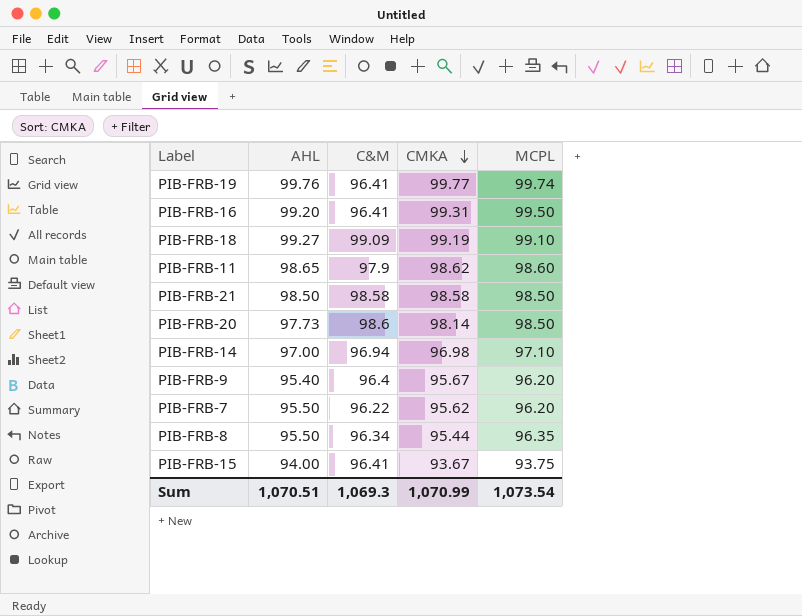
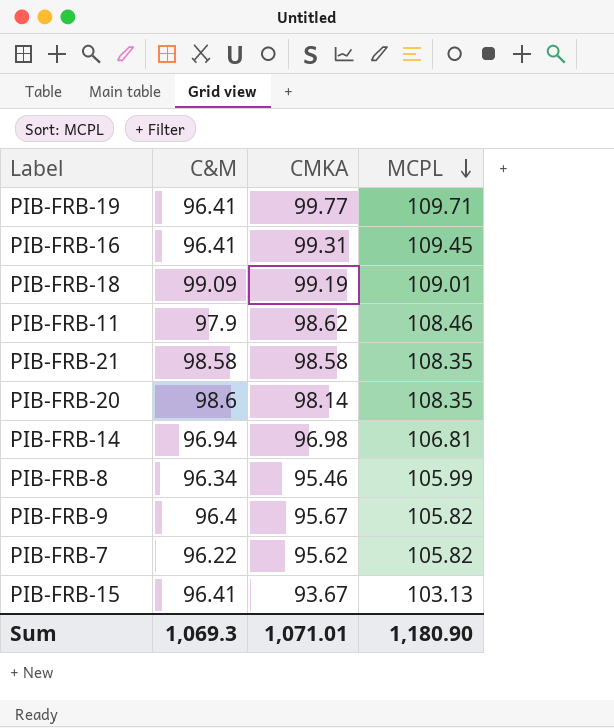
row order: CMKA descending -> MCPL descending
column AHL | position: 2 -> none
PIB-FRB-19 | MCPL: 99.74 -> 109.71
PIB-FRB-16 | MCPL: 99.50 -> 109.45
PIB-FRB-18 | MCPL: 99.10 -> 109.01
PIB-FRB-11 | MCPL: 98.60 -> 108.46
PIB-FRB-21 | MCPL: 98.50 -> 108.35
PIB-FRB-20 | MCPL: 98.50 -> 108.35
PIB-FRB-14 | MCPL: 97.10 -> 106.81
PIB-FRB-8 | CMKA: 95.44 -> 95.46
PIB-FRB-8 | MCPL: 96.35 -> 105.99
PIB-FRB-9 | MCPL: 96.20 -> 105.82
PIB-FRB-7 | MCPL: 96.20 -> 105.82
PIB-FRB-15 | MCPL: 93.75 -> 103.13
Sum | CMKA: 1,070.99 -> 1,071.01
Sum | MCPL: 1,073.54 -> 1,180.90

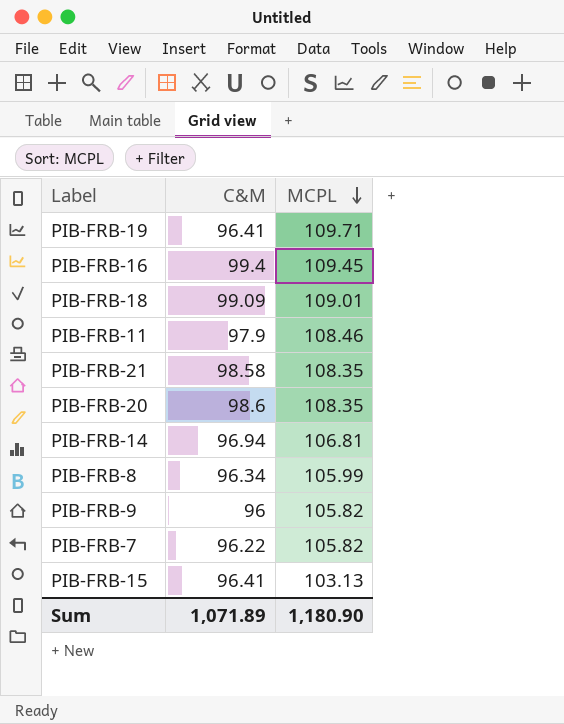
column CMKA | position: 3 -> none
PIB-FRB-16 | C&M: 96.41 -> 99.4
PIB-FRB-9 | C&M: 96.4 -> 96
Sum | C&M: 1,069.3 -> 1,071.89

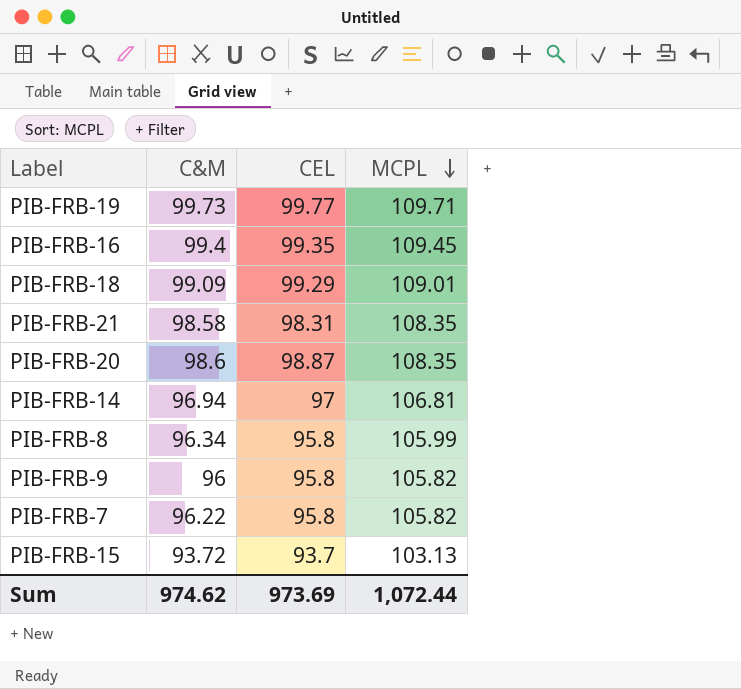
column CEL | position: none -> 3
row PIB-FRB-11: 97.9 | 108.46 -> none
PIB-FRB-19 | C&M: 96.41 -> 99.73
PIB-FRB-15 | C&M: 96.41 -> 93.72
Sum | C&M: 1,071.89 -> 974.62
Sum | MCPL: 1,180.90 -> 1,072.44

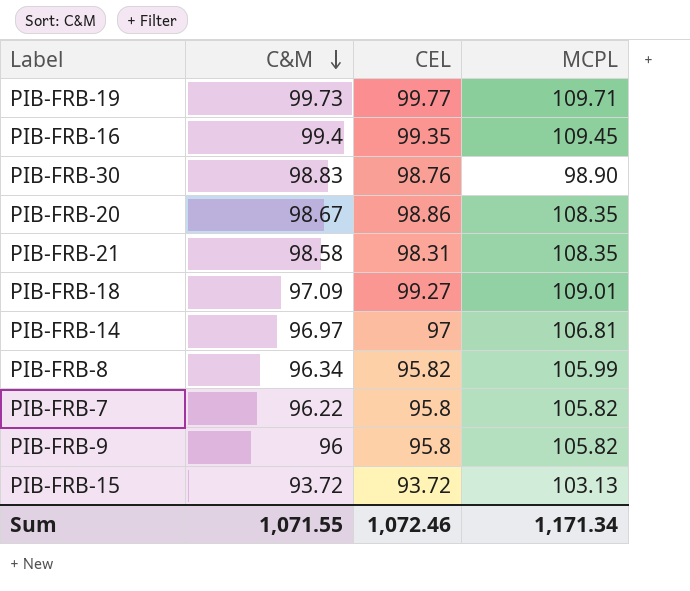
row order: MCPL descending -> C&M descending
row PIB-FRB-30: none -> 98.83 | 98.76 | 98.90
PIB-FRB-20 | C&M: 98.6 -> 98.67
PIB-FRB-20 | CEL: 98.87 -> 98.86
PIB-FRB-18 | C&M: 99.09 -> 97.09
PIB-FRB-18 | CEL: 99.29 -> 99.27
PIB-FRB-14 | C&M: 96.94 -> 96.97
PIB-FRB-8 | CEL: 95.8 -> 95.82
PIB-FRB-15 | CEL: 93.7 -> 93.72
Sum | C&M: 974.62 -> 1,071.55
Sum | CEL: 973.69 -> 1,072.46
Sum | MCPL: 1,072.44 -> 1,171.34

